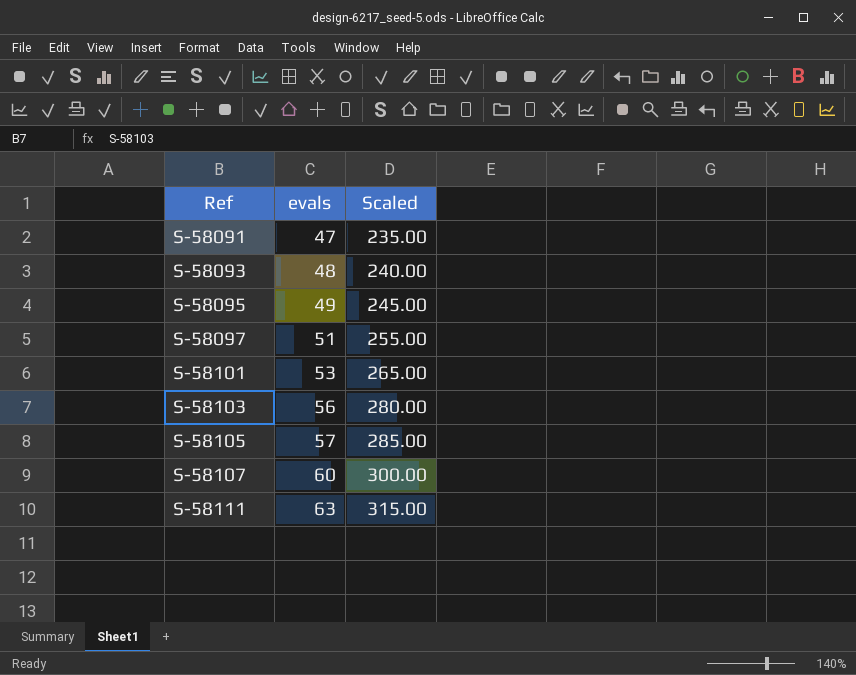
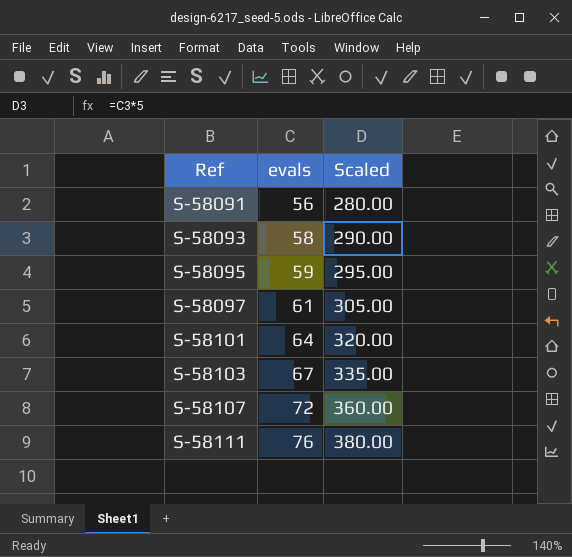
row S-58105: 57 | 285.00 -> none
S-58091 | evals: 47 -> 56
S-58091 | Scaled: 235.00 -> 280.00
S-58093 | evals: 48 -> 58
S-58093 | Scaled: 240.00 -> 290.00
S-58095 | evals: 49 -> 59
S-58095 | Scaled: 245.00 -> 295.00
S-58097 | evals: 51 -> 61
S-58097 | Scaled: 255.00 -> 305.00
S-58101 | evals: 53 -> 64
S-58101 | Scaled: 265.00 -> 320.00
S-58103 | evals: 56 -> 67
S-58103 | Scaled: 280.00 -> 335.00
S-58107 | evals: 60 -> 72
S-58107 | Scaled: 300.00 -> 360.00
S-58111 | evals: 63 -> 76
S-58111 | Scaled: 315.00 -> 380.00

